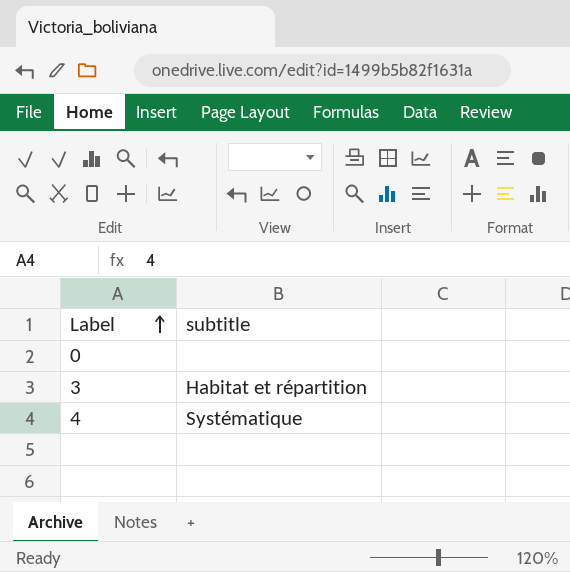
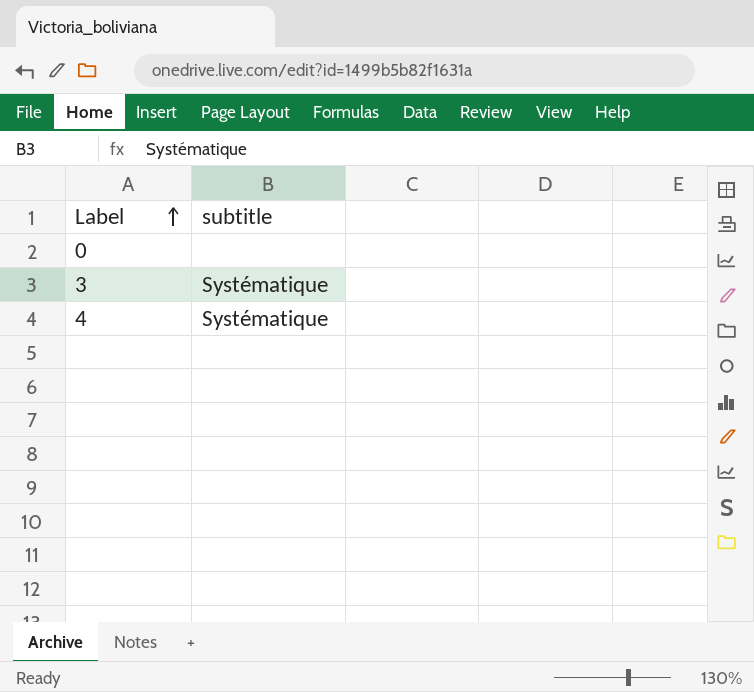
3 | subtitle: Habitat et répartition -> Systématique

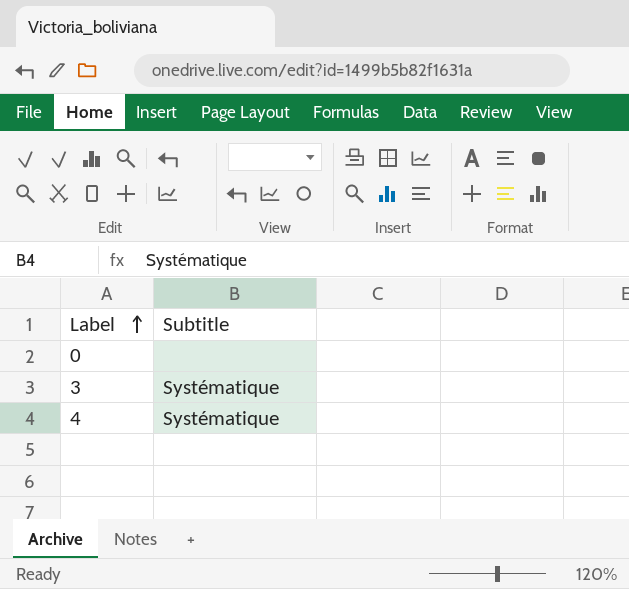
column name: subtitle -> Subtitle

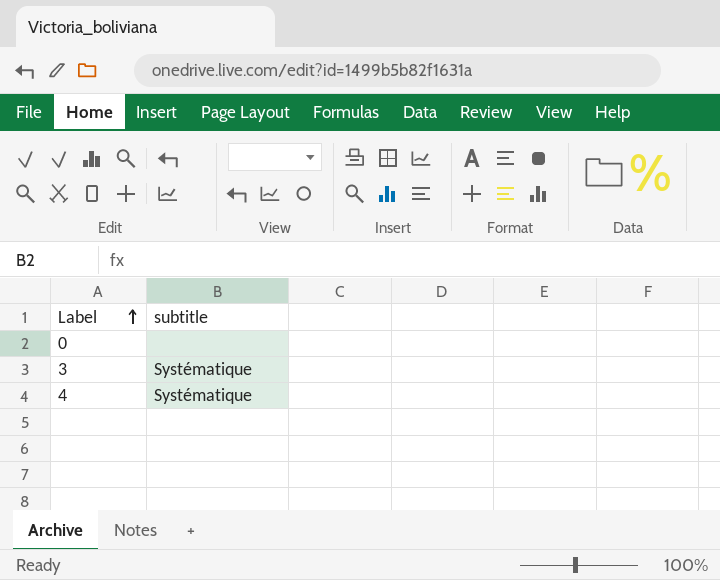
column name: Subtitle -> subtitle

